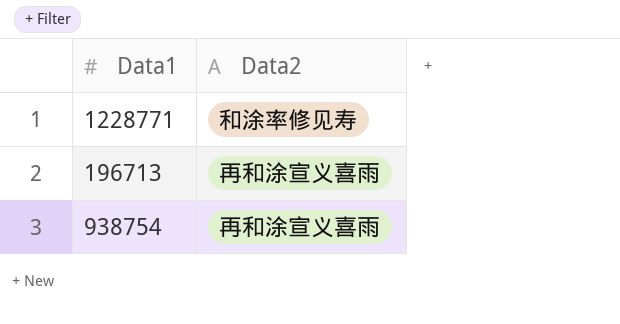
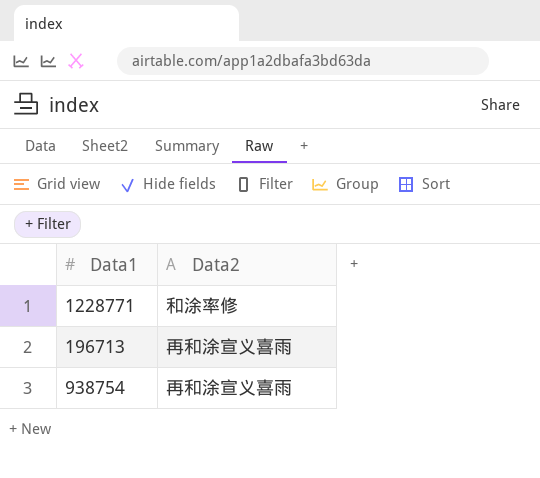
1228771 | Data2: 和涂率修见寿 -> 和涂率修

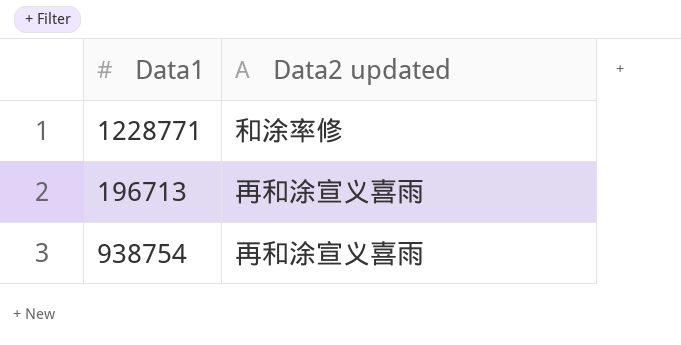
column name: Data2 -> Data2 updated

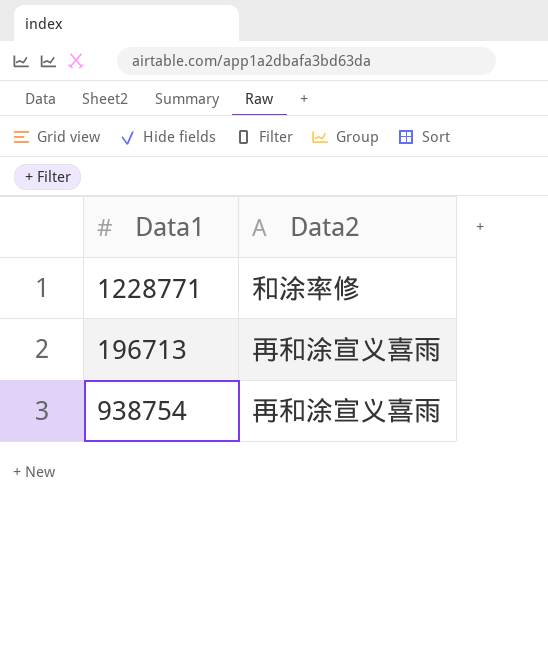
column name: Data2 updated -> Data2

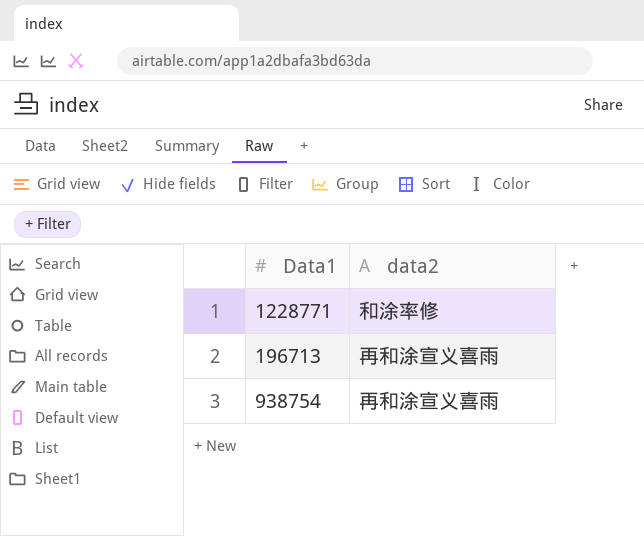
column name: Data2 -> data2

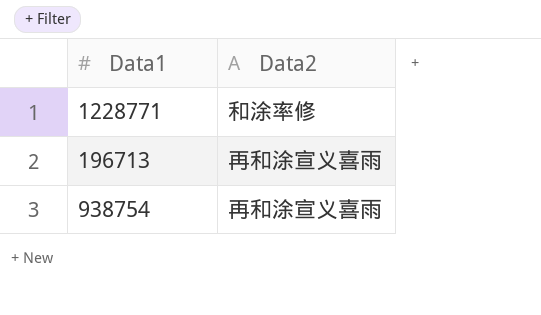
column name: data2 -> Data2

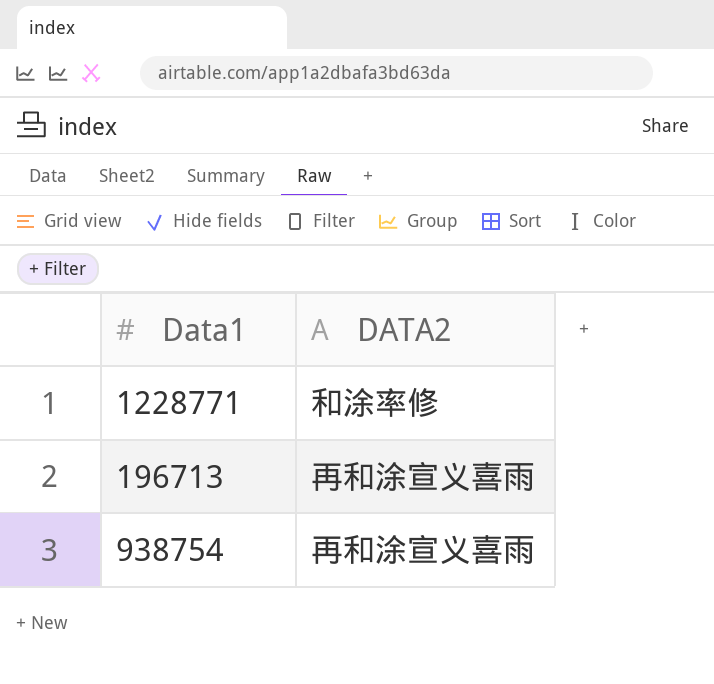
column name: Data2 -> DATA2

